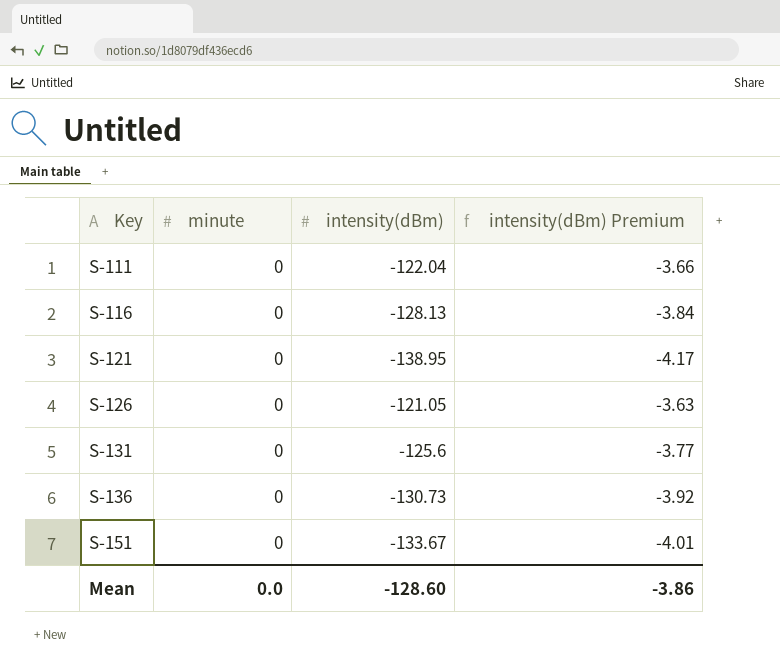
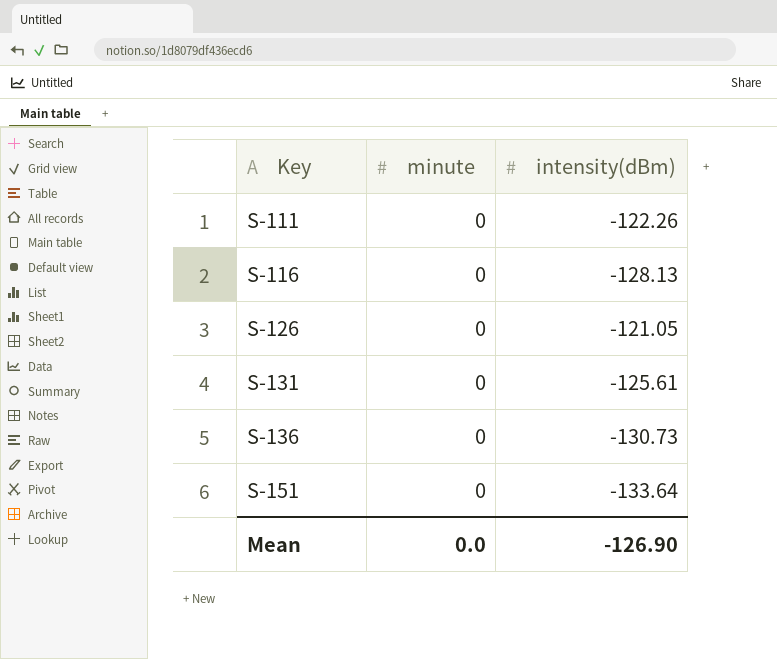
column intensity(dBm) Premium | formula: [intensity(dBm)] * 0.03 -> none
row S-121: 0 | -138.95 | -4.17 -> none
S-111 | intensity(dBm): -122.04 -> -122.26
S-131 | intensity(dBm): -125.6 -> -125.61
S-151 | intensity(dBm): -133.67 -> -133.64
Mean | intensity(dBm): -128.60 -> -126.90

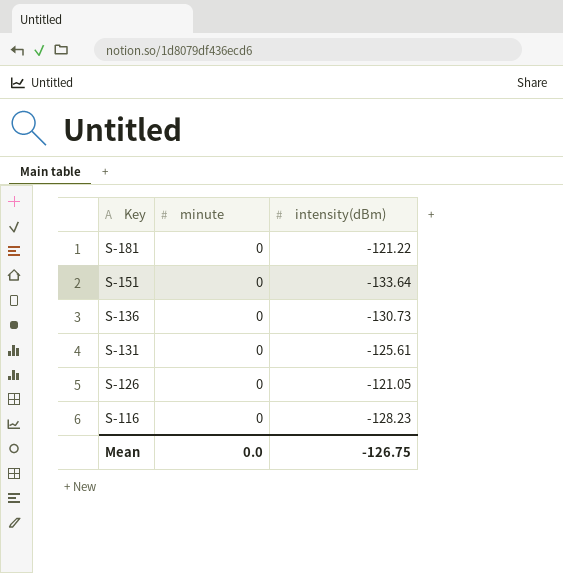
row order: Key ascending -> Key descending
row S-111: 0 | -122.26 -> none
row S-181: none -> 0 | -121.22
S-116 | intensity(dBm): -128.13 -> -128.23
Mean | intensity(dBm): -126.90 -> -126.75

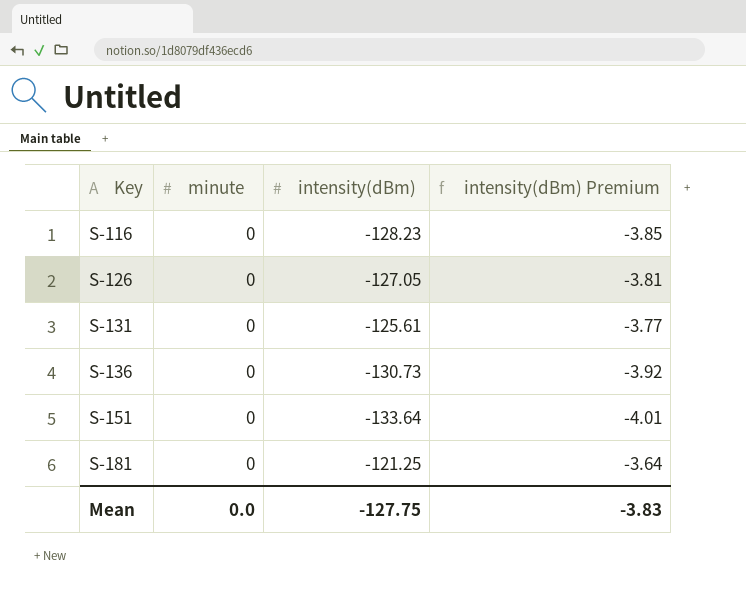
row order: Key descending -> Key ascending
column intensity(dBm) Premium | formula: none -> [intensity(dBm)] * 0.03
S-126 | intensity(dBm): -121.05 -> -127.05
S-181 | intensity(dBm): -121.22 -> -121.25
Mean | intensity(dBm): -126.75 -> -127.75

